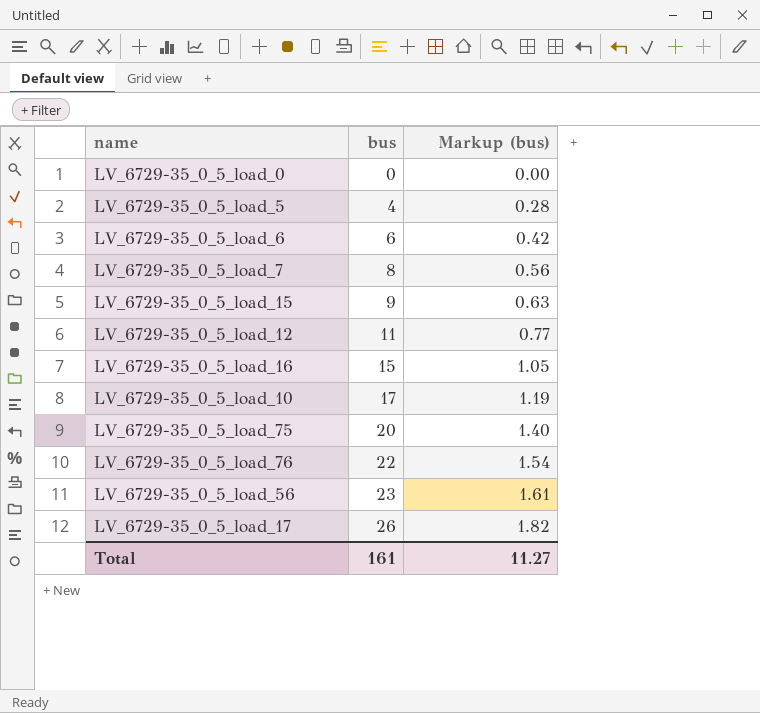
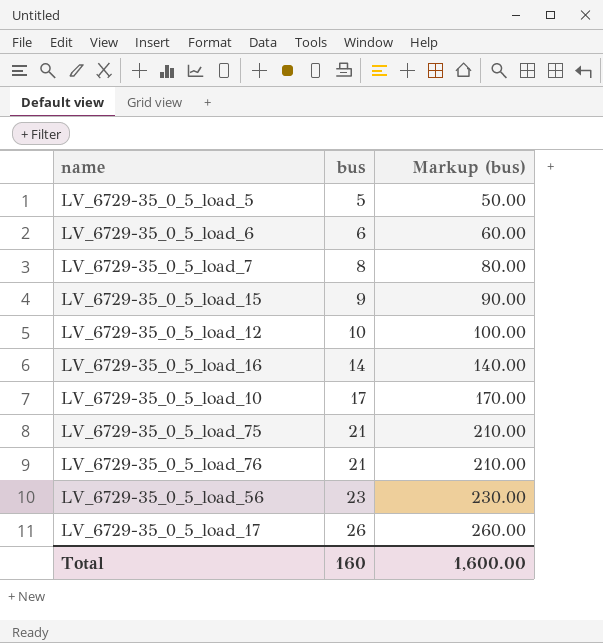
column Markup (bus) | formula: [bus] * 0.07 -> [bus] * 10
row LV_6729-35_0_5_load_0: 0 | 0.00 -> none
LV_6729-35_0_5_load_5 | bus: 4 -> 5
LV_6729-35_0_5_load_12 | bus: 11 -> 10
LV_6729-35_0_5_load_16 | bus: 15 -> 14
LV_6729-35_0_5_load_75 | bus: 20 -> 21
LV_6729-35_0_5_load_76 | bus: 22 -> 21
Total | bus: 161 -> 160
Total | Markup (bus): 11.27 -> 1,600.00

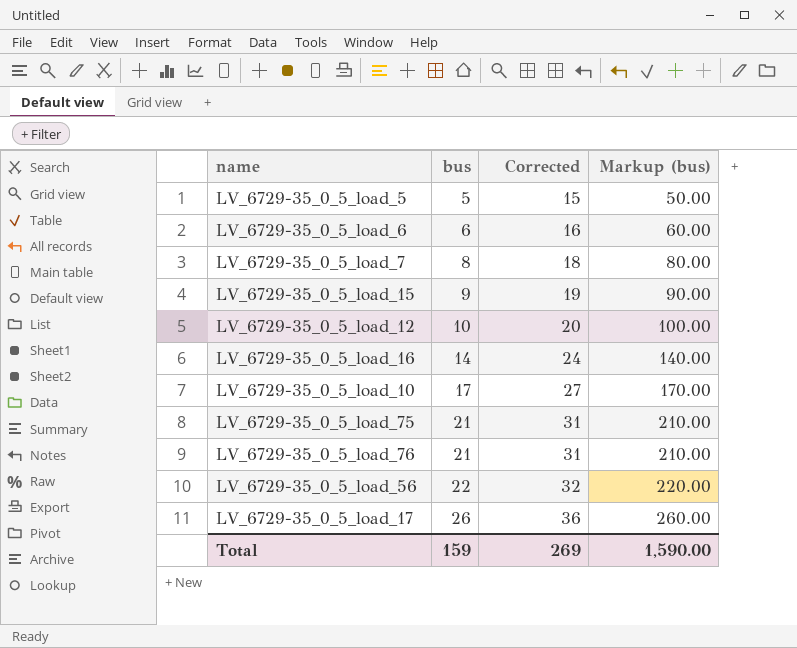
column Corrected | formula: none -> [bus] + 10
LV_6729-35_0_5_load_56 | bus: 23 -> 22
LV_6729-35_0_5_load_56 | Markup (bus): 230.00 -> 220.00
Total | bus: 160 -> 159
Total | Markup (bus): 1,600.00 -> 1,590.00

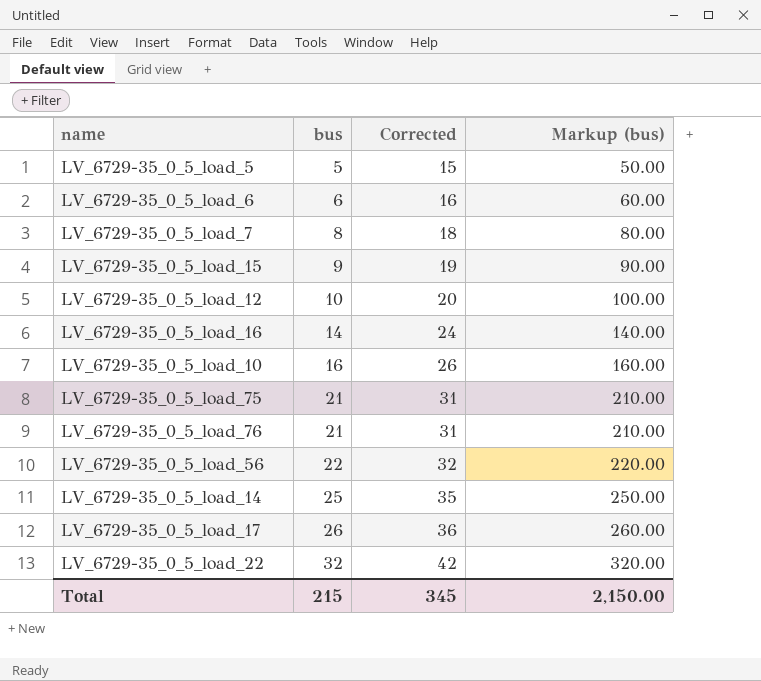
LV_6729-35_0_5_load_10 | bus: 17 -> 16
LV_6729-35_0_5_load_10 | Corrected: 27 -> 26
LV_6729-35_0_5_load_10 | Markup (bus): 170.00 -> 160.00
row LV_6729-35_0_5_load_14: none -> 25 | 35 | 250.00
row LV_6729-35_0_5_load_22: none -> 32 | 42 | 320.00
Total | bus: 159 -> 215
Total | Corrected: 269 -> 345
Total | Markup (bus): 1,590.00 -> 2,150.00

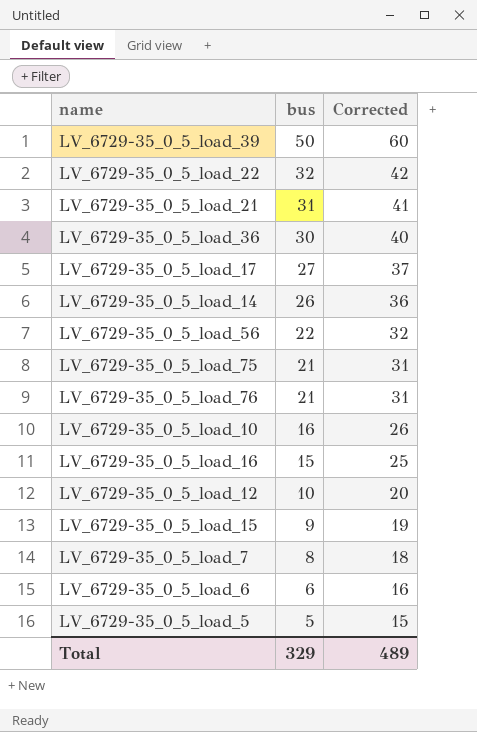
row order: bus ascending -> bus descending
column Markup (bus) | formula: [bus] * 10 -> none
row LV_6729-35_0_5_load_39: none -> 50 | 60
row LV_6729-35_0_5_load_21: none -> 31 | 41
row LV_6729-35_0_5_load_36: none -> 30 | 40
LV_6729-35_0_5_load_17 | bus: 26 -> 27
LV_6729-35_0_5_load_17 | Corrected: 36 -> 37
LV_6729-35_0_5_load_14 | bus: 25 -> 26
LV_6729-35_0_5_load_14 | Corrected: 35 -> 36
LV_6729-35_0_5_load_16 | bus: 14 -> 15
LV_6729-35_0_5_load_16 | Corrected: 24 -> 25
Total | bus: 215 -> 329
Total | Corrected: 345 -> 489

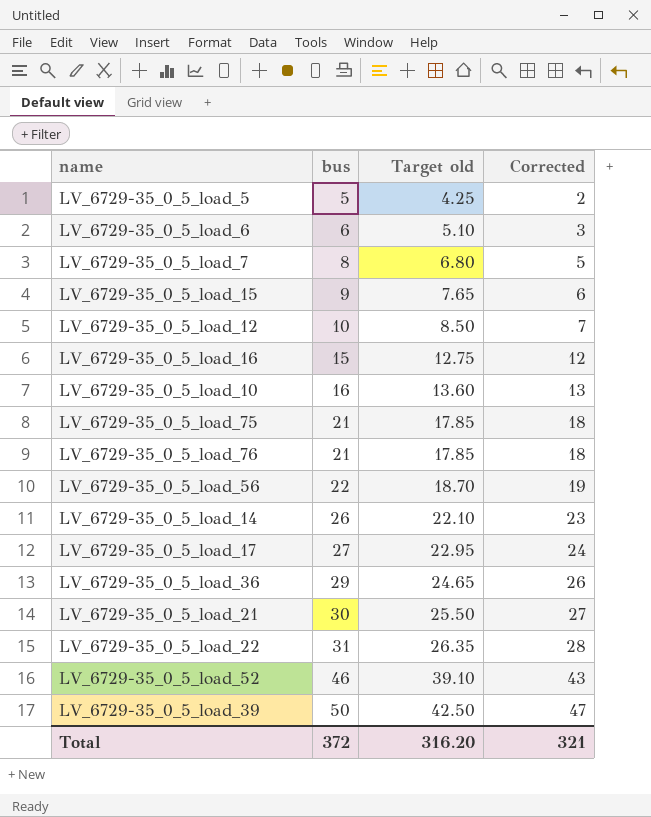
row order: bus descending -> bus ascending
column Target old | formula: none -> [bus] * 0.85
column Corrected | formula: [bus] + 10 -> [bus] - 3
LV_6729-35_0_5_load_36 | bus: 30 -> 29
LV_6729-35_0_5_load_21 | bus: 31 -> 30
LV_6729-35_0_5_load_22 | bus: 32 -> 31
row LV_6729-35_0_5_load_52: none -> 46 | 39.10 | 43
Total | bus: 329 -> 372
Total | Corrected: 489 -> 321

